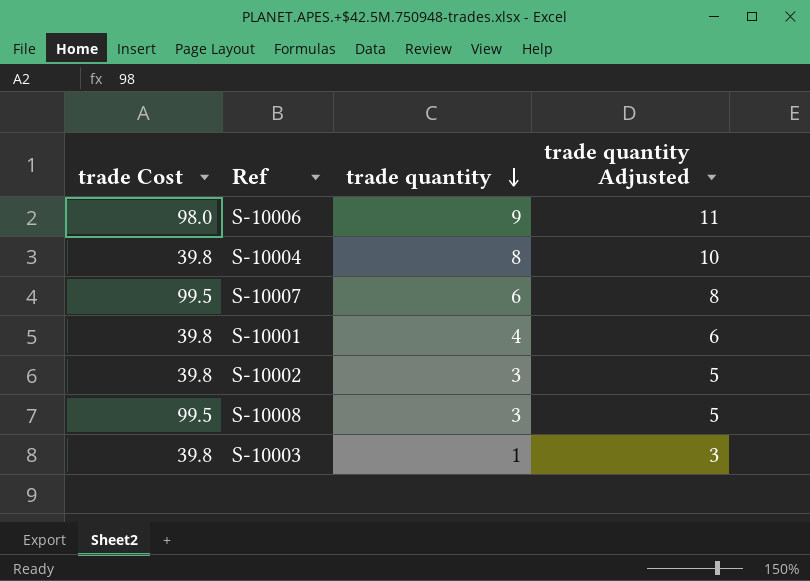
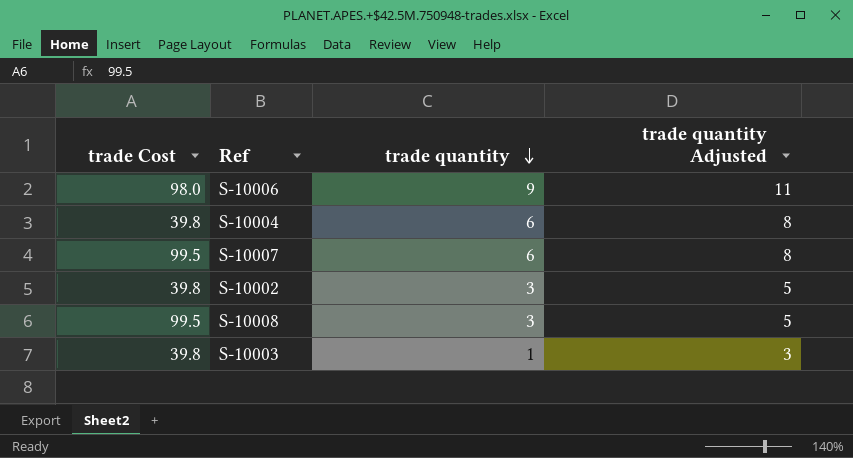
row S-10001: 39.8 | 4 | 6 -> none
S-10004 | trade quantity: 8 -> 6
S-10004 | trade quantity Adjusted: 10 -> 8

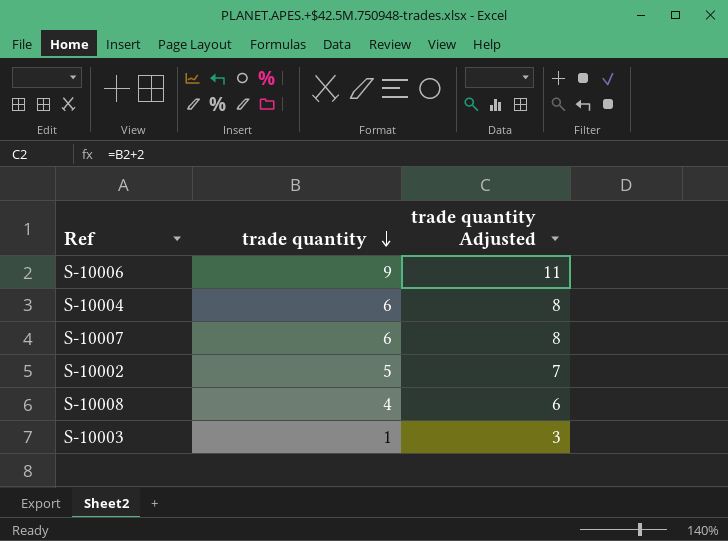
column trade Cost | position: 1 -> none
S-10002 | trade quantity: 3 -> 5
S-10002 | trade quantity Adjusted: 5 -> 7
S-10008 | trade quantity: 3 -> 4
S-10008 | trade quantity Adjusted: 5 -> 6

